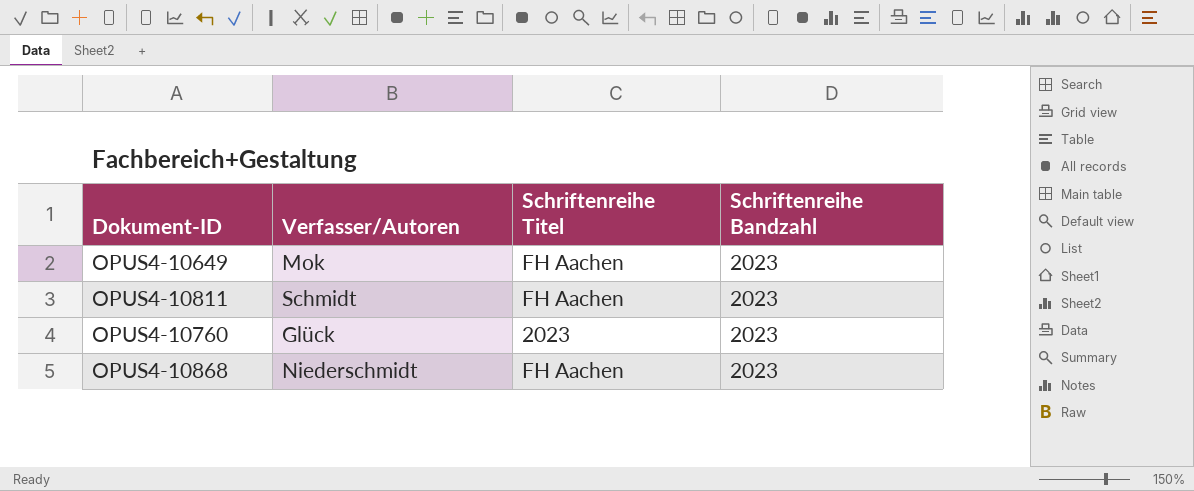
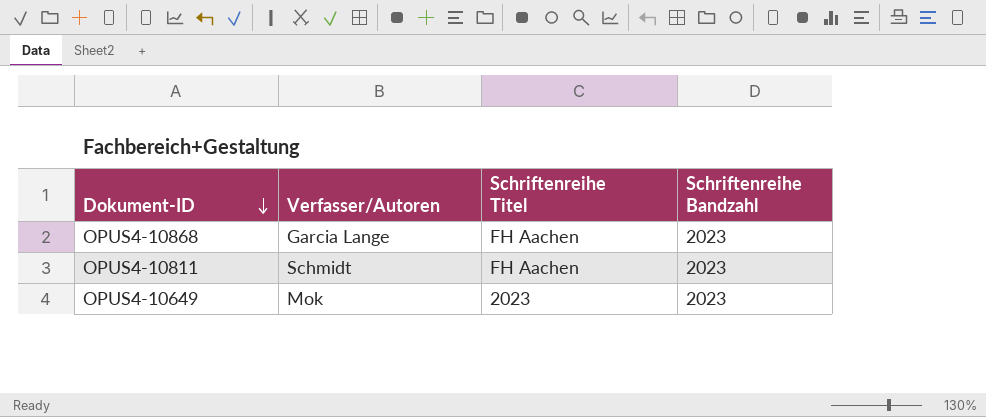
row order: none -> Dokument-ID descending
row OPUS4-10760: Glück | 2023 | 2023 -> none
OPUS4-10868 | Verfasser/Autoren: Niederschmidt -> Garcia Lange
OPUS4-10649 | Schriftenreihe Titel: FH Aachen -> 2023

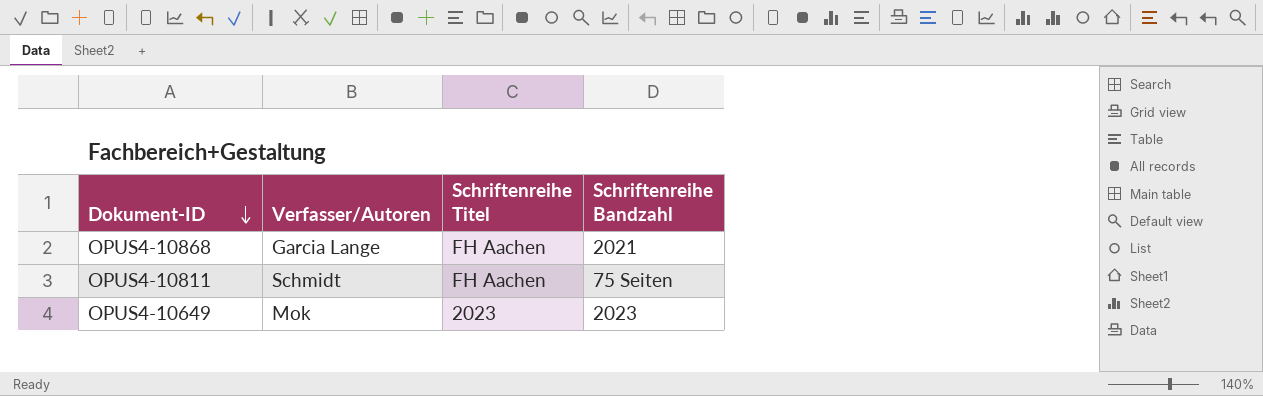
OPUS4-10868 | Schriftenreihe Bandzahl: 2023 -> 2021
OPUS4-10811 | Schriftenreihe Bandzahl: 2023 -> 75 Seiten

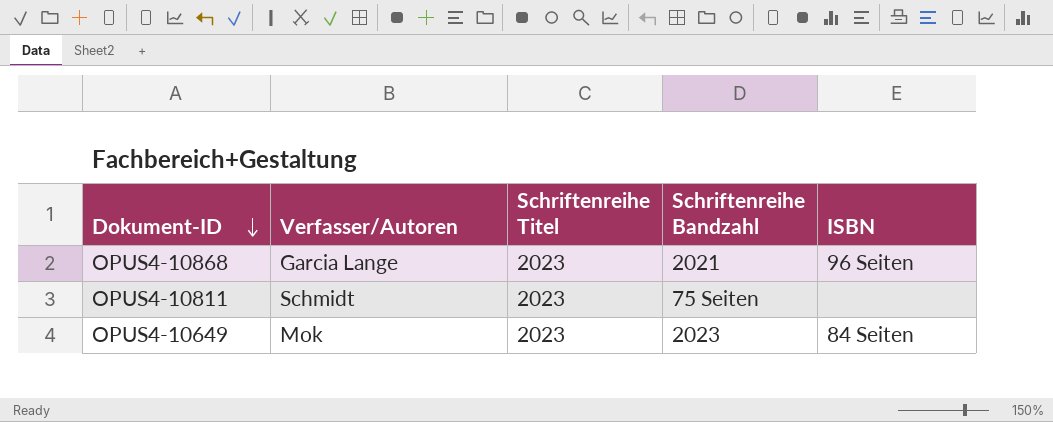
column ISBN | position: none -> 5
OPUS4-10868 | Schriftenreihe Titel: FH Aachen -> 2023
OPUS4-10811 | Schriftenreihe Titel: FH Aachen -> 2023

